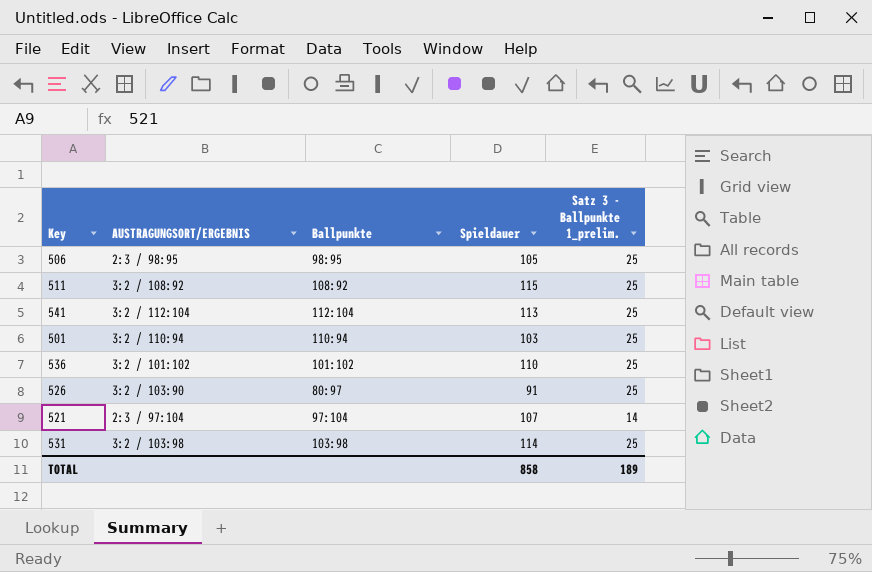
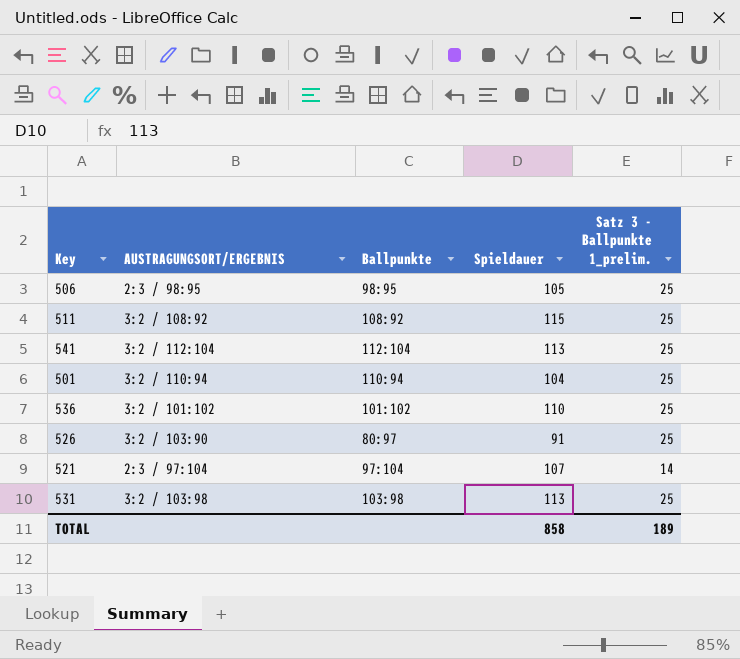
501 | Spieldauer: 103 -> 104
531 | Spieldauer: 114 -> 113

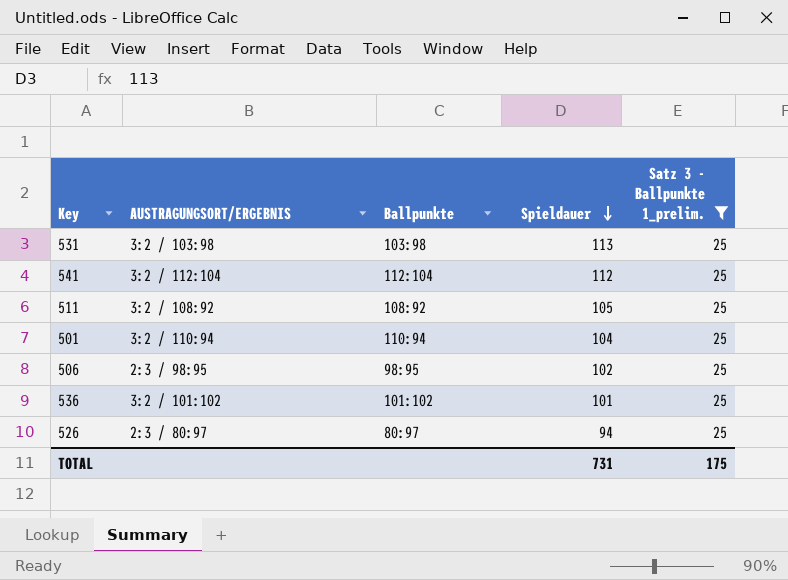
filter: none -> Satz 3 - Ballpunkte 1_prelim. = 25
row order: none -> Spieldauer descending
541 | Spieldauer: 113 -> 112
511 | Spieldauer: 115 -> 105
506 | Spieldauer: 105 -> 102
536 | Spieldauer: 110 -> 101
526 | AUSTRAGUNGSORT/ERGEBNIS: 3:2 / 103:90 -> 2:3 / 80:97
526 | Spieldauer: 91 -> 94
TOTAL | Spieldauer: 858 -> 731
TOTAL | Satz 3 - Ballpunkte 1_prelim.: 189 -> 175

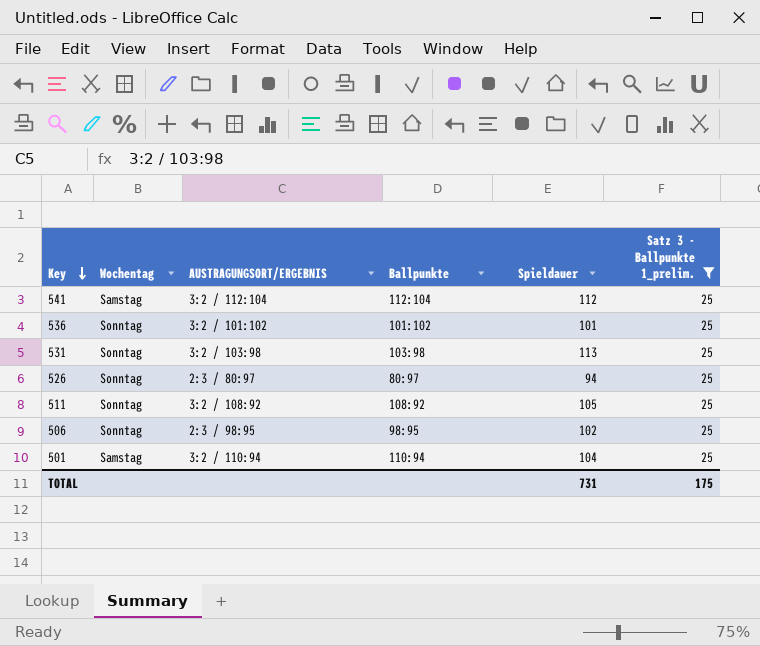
row order: Spieldauer descending -> Key descending
column Wochentag | position: none -> 2

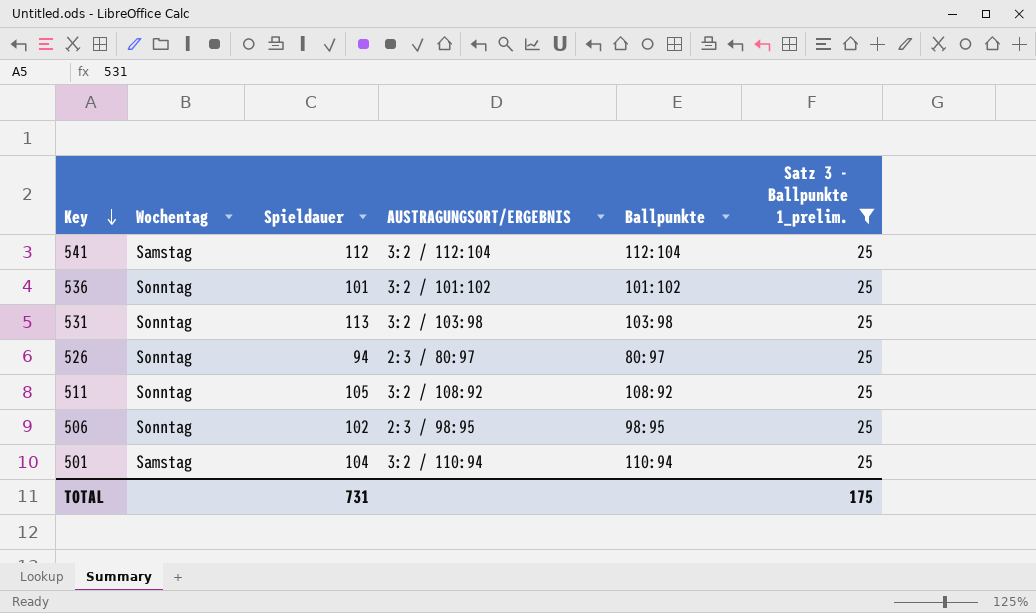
column Spieldauer | position: 5 -> 3

